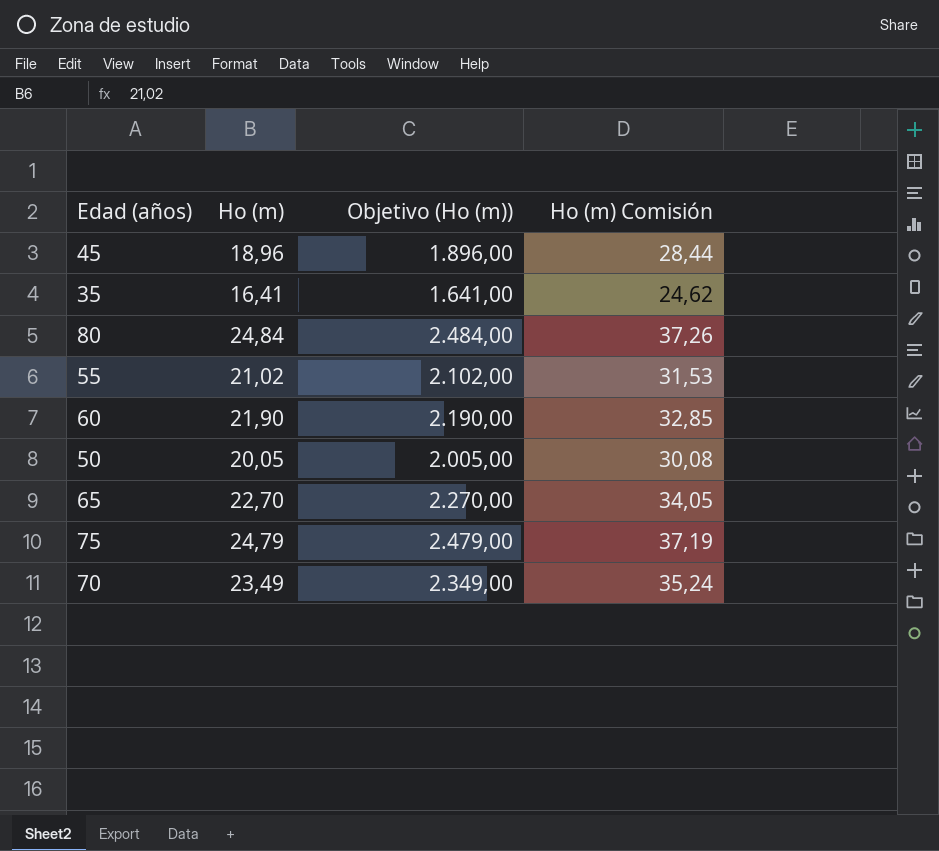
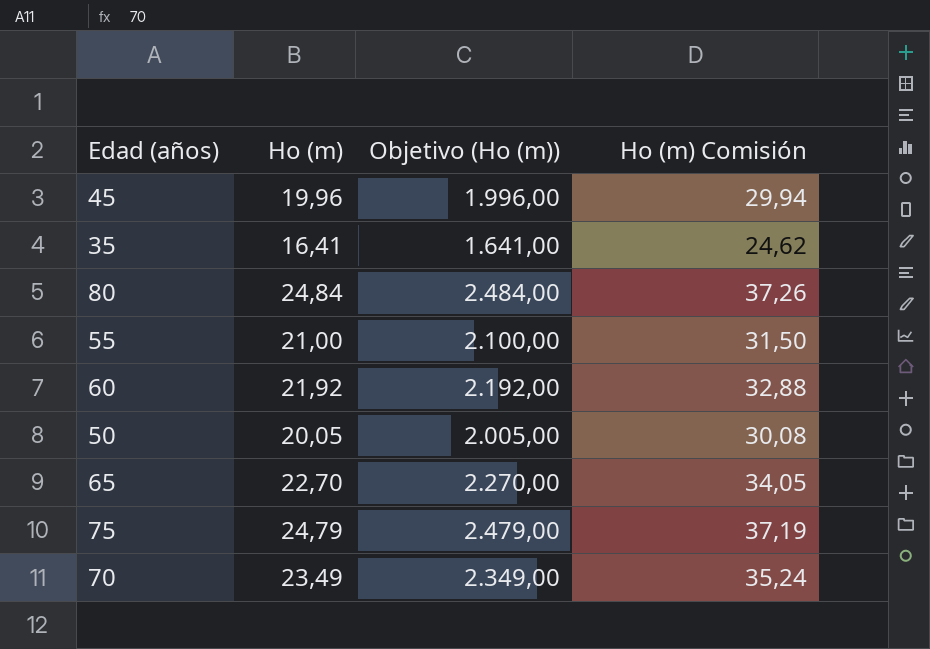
45 | Ho (m): 18,96 -> 19,96
45 | Objetivo (Ho (m)): 1.896,00 -> 1.996,00
45 | Ho (m) Comisión: 28,44 -> 29,94
55 | Ho (m): 21,02 -> 21,00
55 | Objetivo (Ho (m)): 2.102,00 -> 2.100,00
55 | Ho (m) Comisión: 31,53 -> 31,50
60 | Ho (m): 21,90 -> 21,92
60 | Objetivo (Ho (m)): 2.190,00 -> 2.192,00
60 | Ho (m) Comisión: 32,85 -> 32,88

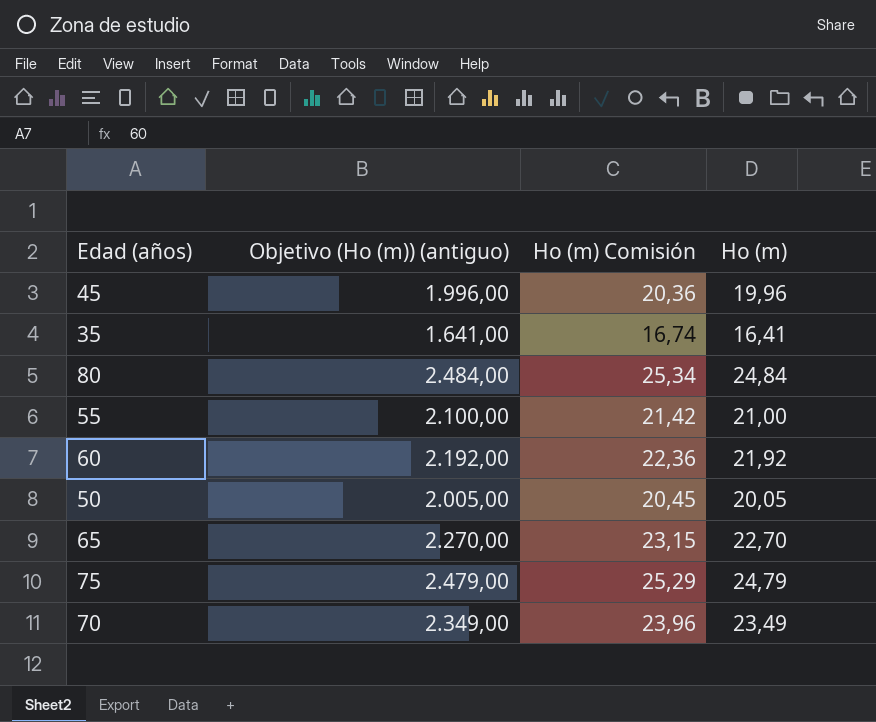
column name: Objetivo (Ho (m)) -> Objetivo (Ho (m)) (antiguo)
column Ho (m) Comisión | formula: [Ho (m)] * 1,5 -> [Ho (m)] * 1,02
column Ho (m) | position: 2 -> 4

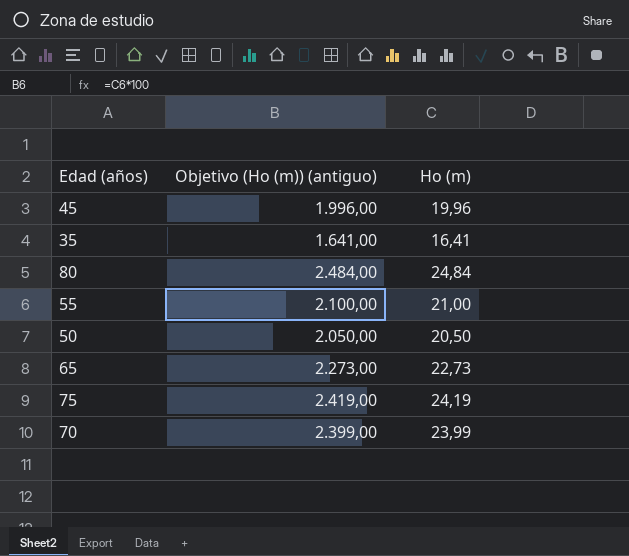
column Ho (m) Comisión | formula: [Ho (m)] * 1,02 -> none
row 60: 2.192,00 | 22,36 | 21,92 -> none
50 | Objetivo (Ho (m)) (antiguo): 2.005,00 -> 2.050,00
50 | Ho (m): 20,05 -> 20,50
65 | Objetivo (Ho (m)) (antiguo): 2.270,00 -> 2.273,00
65 | Ho (m): 22,70 -> 22,73
75 | Objetivo (Ho (m)) (antiguo): 2.479,00 -> 2.419,00
75 | Ho (m): 24,79 -> 24,19
70 | Objetivo (Ho (m)) (antiguo): 2.349,00 -> 2.399,00
70 | Ho (m): 23,49 -> 23,99

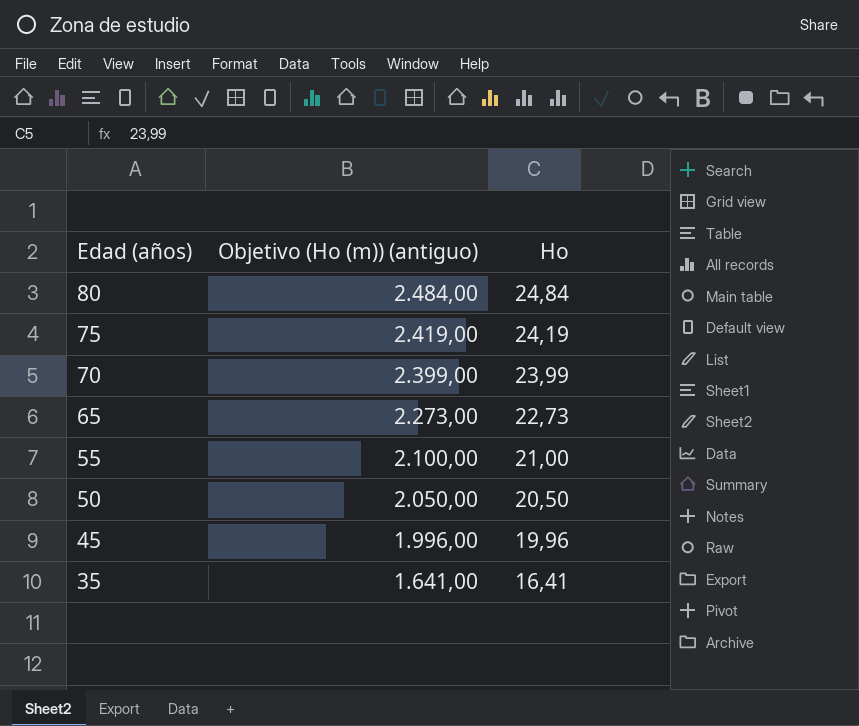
row order: none -> Edad (años) descending
column name: Ho (m) -> Ho

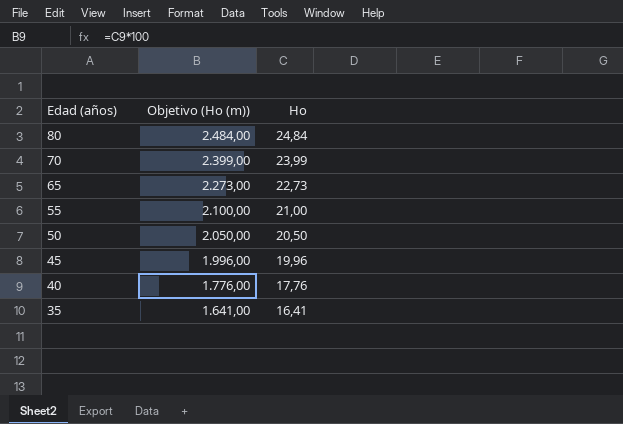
column name: Objetivo (Ho (m)) (antiguo) -> Objetivo (Ho (m))
row 75: 2.419,00 | 24,19 -> none
row 40: none -> 1.776,00 | 17,76

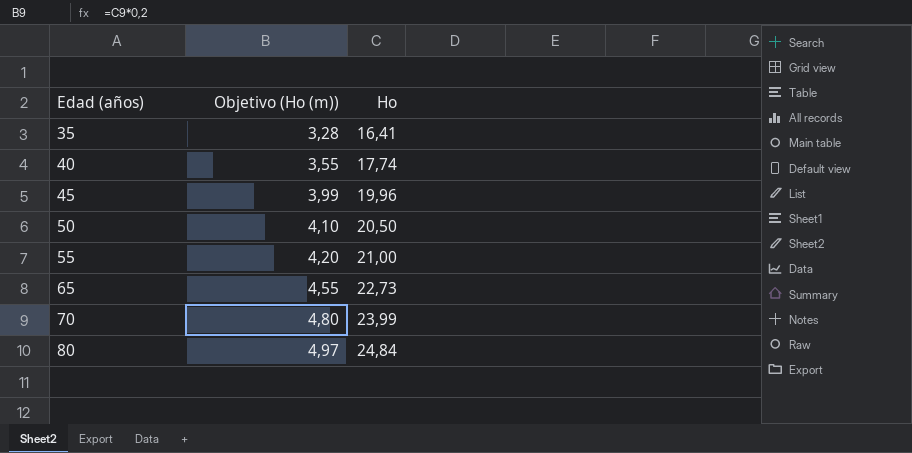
row order: Edad (años) descending -> Edad (años) ascending
column Objetivo (Ho (m)) | formula: [Ho] * 100 -> [Ho] * 0,2
40 | Ho: 17,76 -> 17,74

